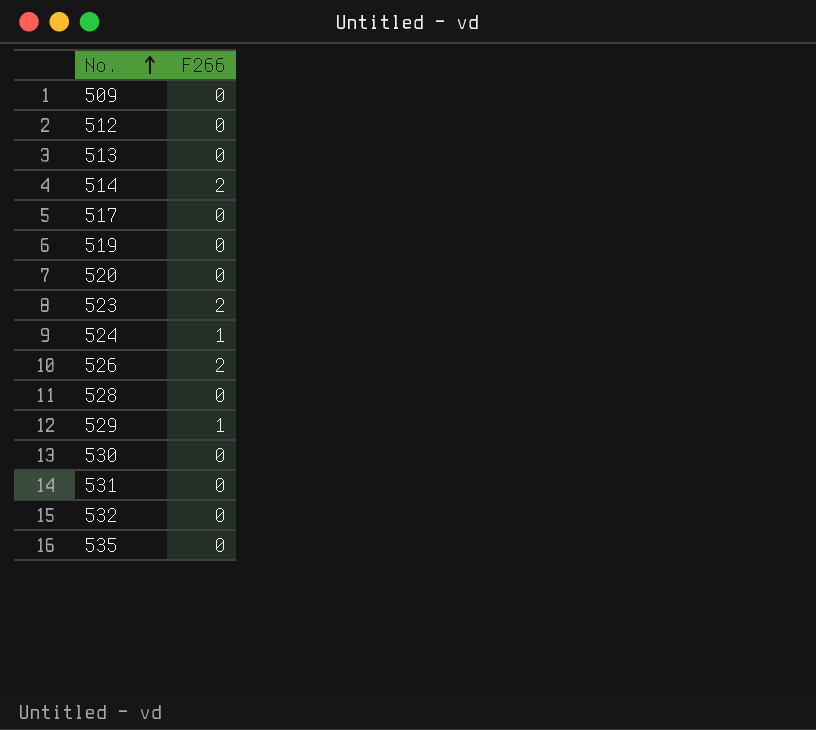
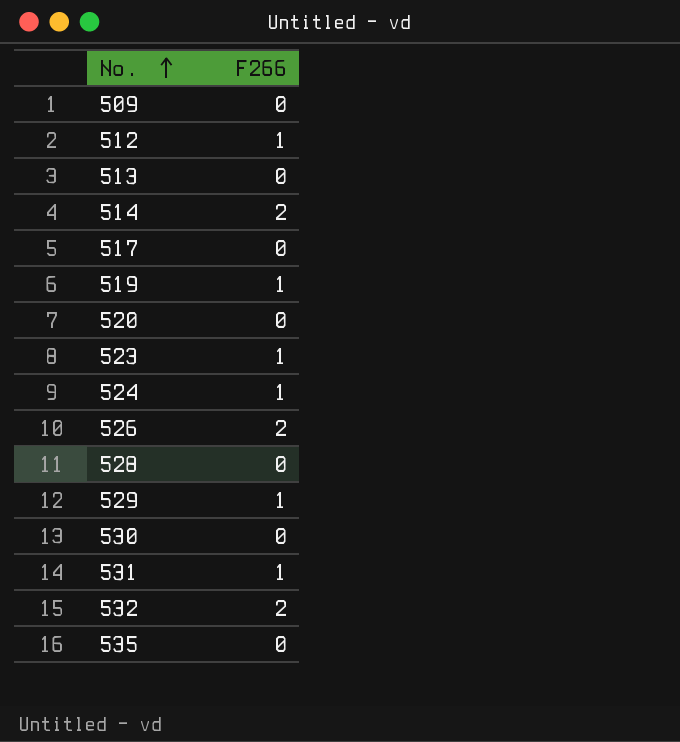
512 | F266: 0 -> 1
519 | F266: 0 -> 1
523 | F266: 2 -> 1
531 | F266: 0 -> 1
532 | F266: 0 -> 2

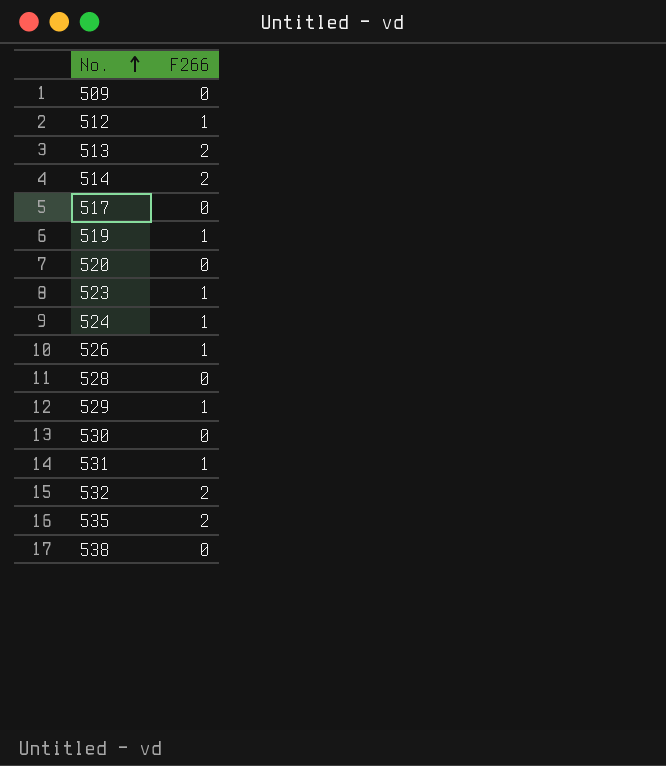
513 | F266: 0 -> 2
526 | F266: 2 -> 1
535 | F266: 0 -> 2
row 538: none -> 0

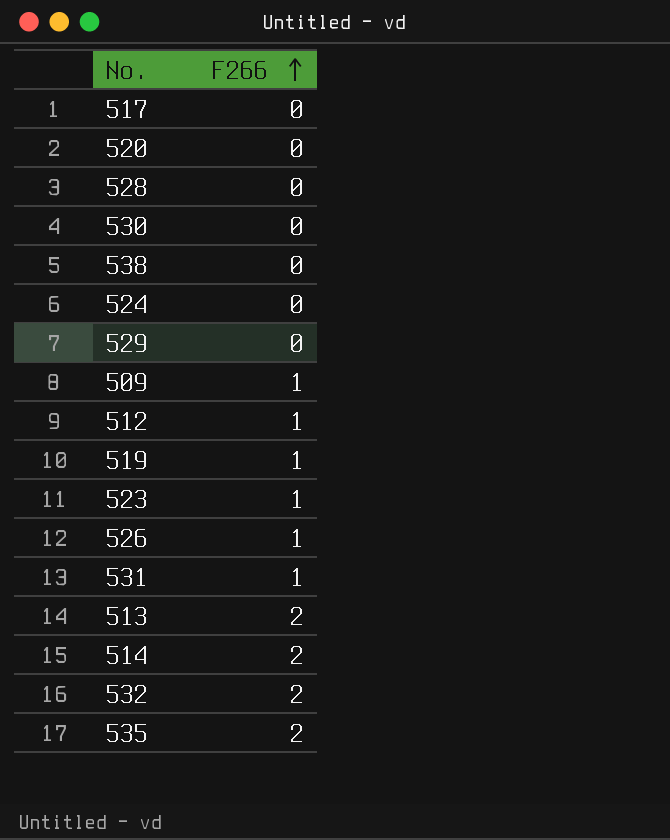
row order: No. ascending -> F266 ascending
524 | F266: 1 -> 0
529 | F266: 1 -> 0
509 | F266: 0 -> 1

